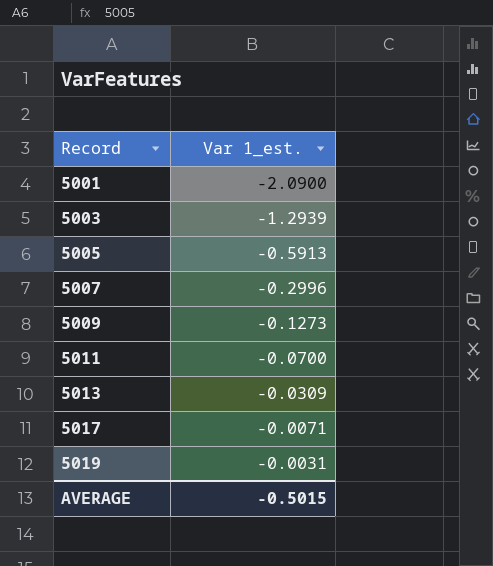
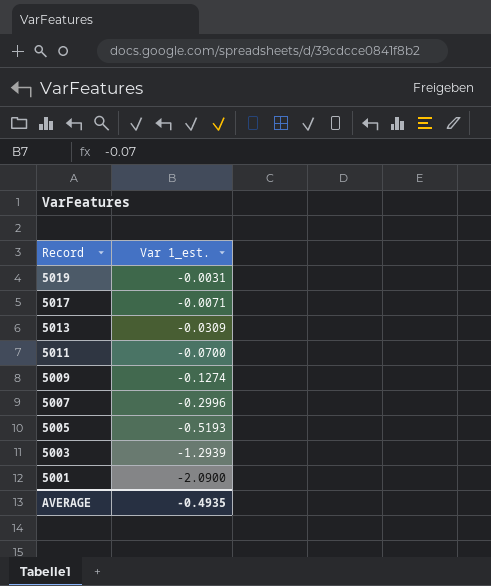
row order: Record ascending -> Record descending
5009 | Var 1_est.: -0.1273 -> -0.1274
5005 | Var 1_est.: -0.5913 -> -0.5193
AVERAGE | Var 1_est.: -0.5015 -> -0.4935

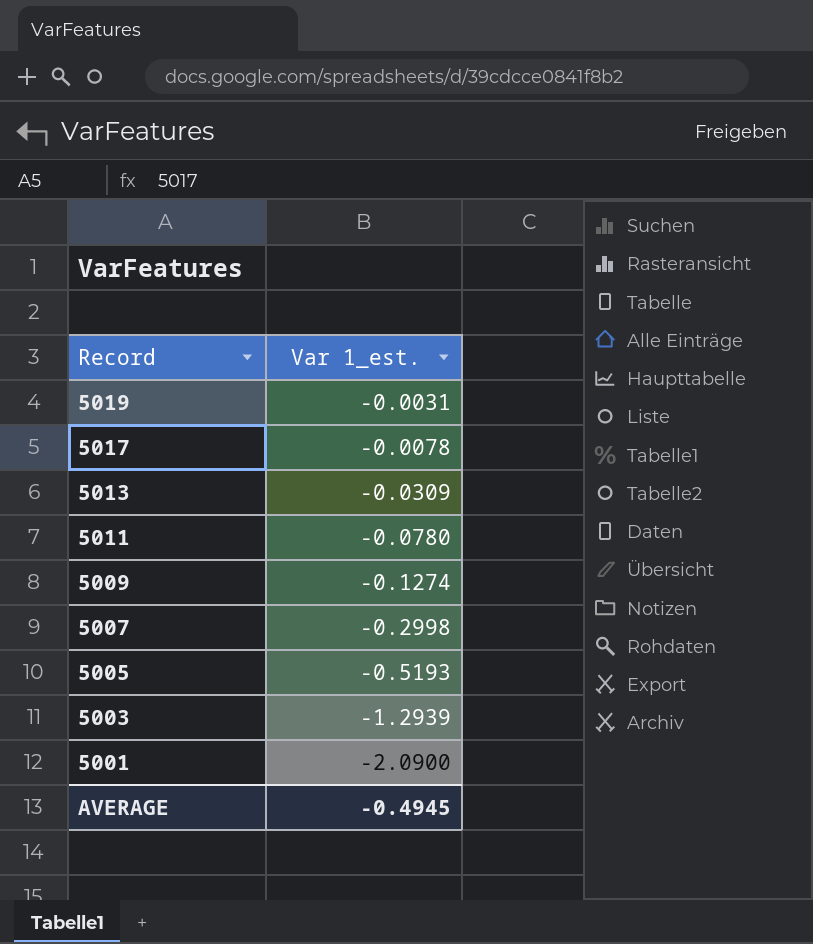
5017 | Var 1_est.: -0.0071 -> -0.0078
5011 | Var 1_est.: -0.0700 -> -0.0780
5007 | Var 1_est.: -0.2996 -> -0.2998
AVERAGE | Var 1_est.: -0.4935 -> -0.4945

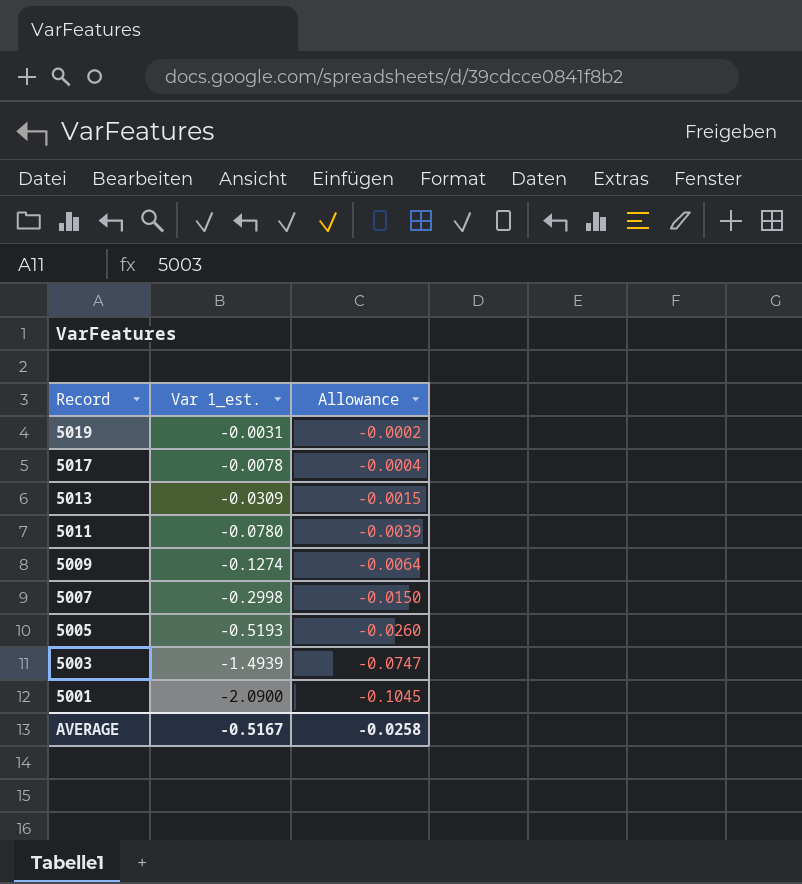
column Allowance | formula: none -> [Var 1_est.] * 0.05
5003 | Var 1_est.: -1.2939 -> -1.4939
AVERAGE | Var 1_est.: -0.4945 -> -0.5167

